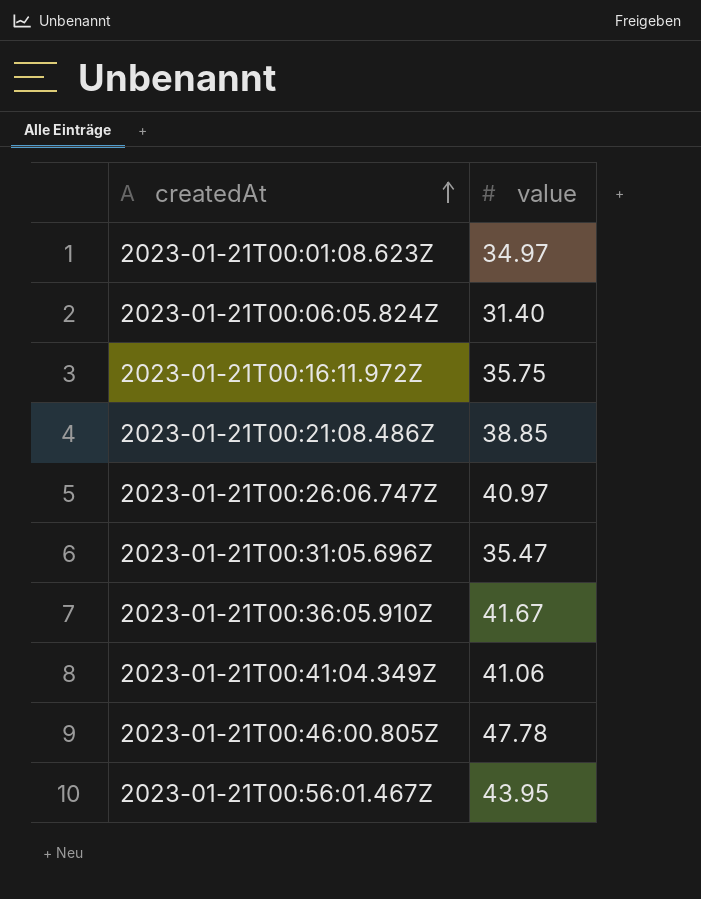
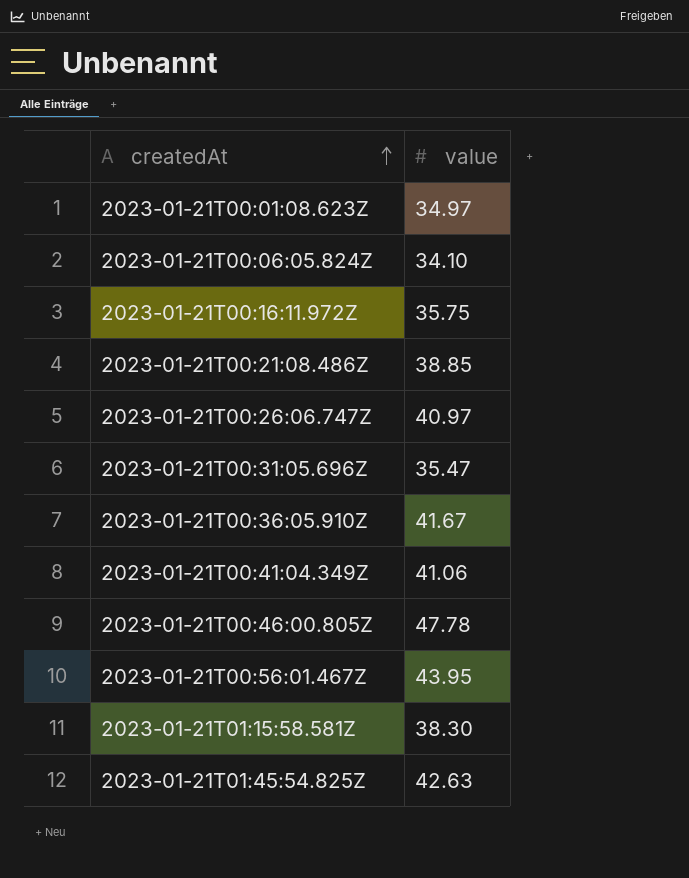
2023-01-21T00:06:05.824Z | value: 31.40 -> 34.10
row 2023-01-21T01:15:58.581Z: none -> 38.30
row 2023-01-21T01:45:54.825Z: none -> 42.63

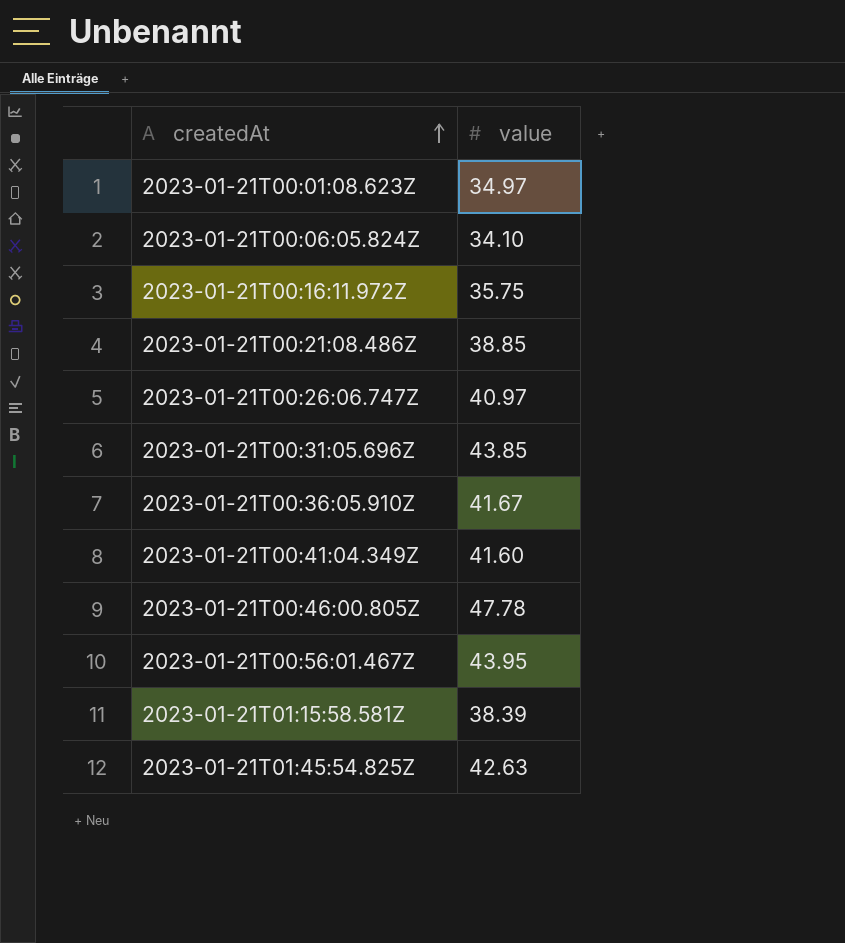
2023-01-21T00:31:05.696Z | value: 35.47 -> 43.85
2023-01-21T00:41:04.349Z | value: 41.06 -> 41.60
2023-01-21T01:15:58.581Z | value: 38.30 -> 38.39

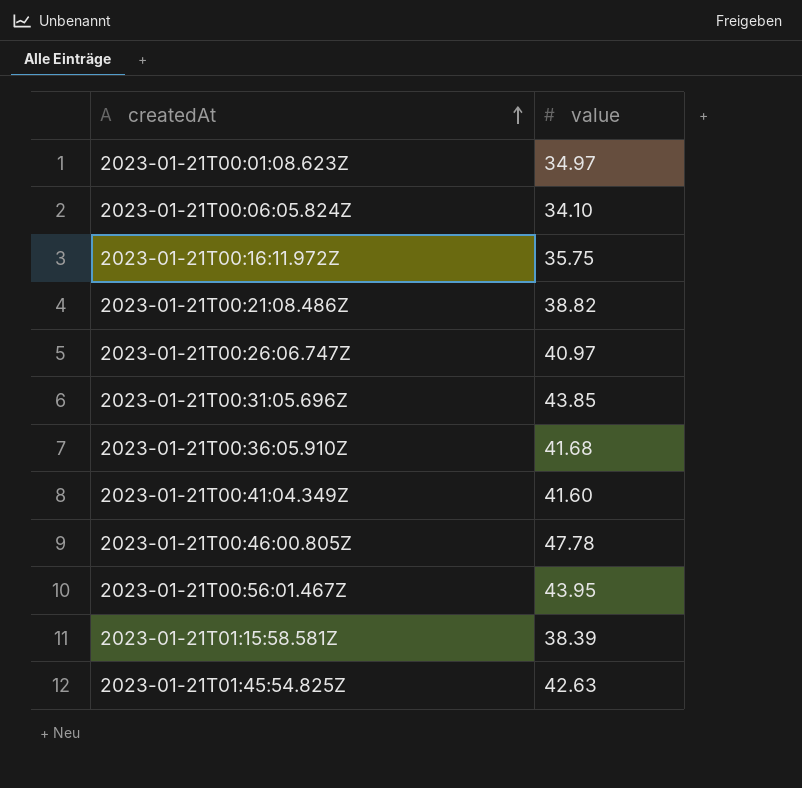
2023-01-21T00:21:08.486Z | value: 38.85 -> 38.82
2023-01-21T00:36:05.910Z | value: 41.67 -> 41.68

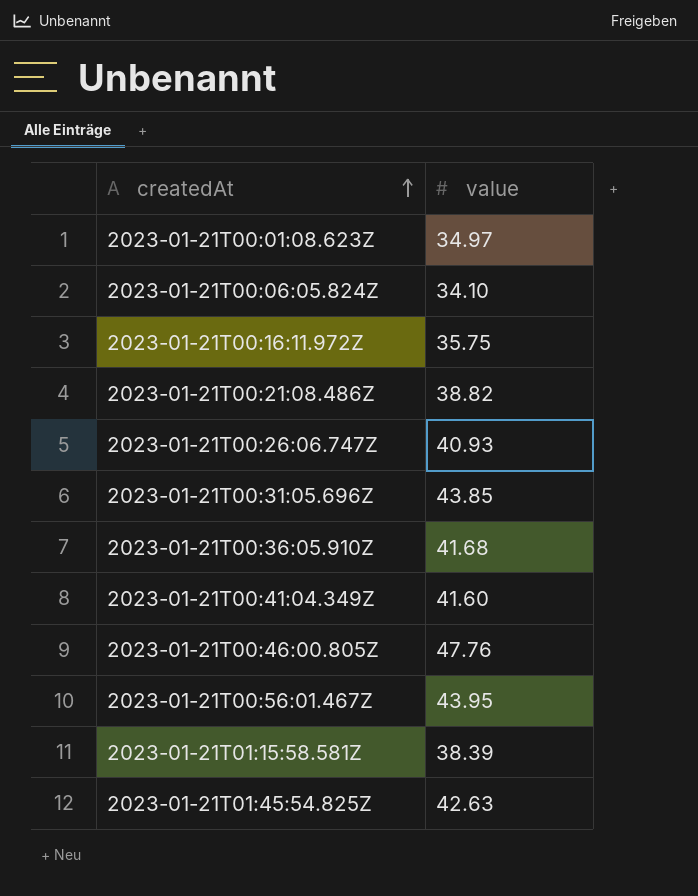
2023-01-21T00:26:06.747Z | value: 40.97 -> 40.93
2023-01-21T00:46:00.805Z | value: 47.78 -> 47.76

